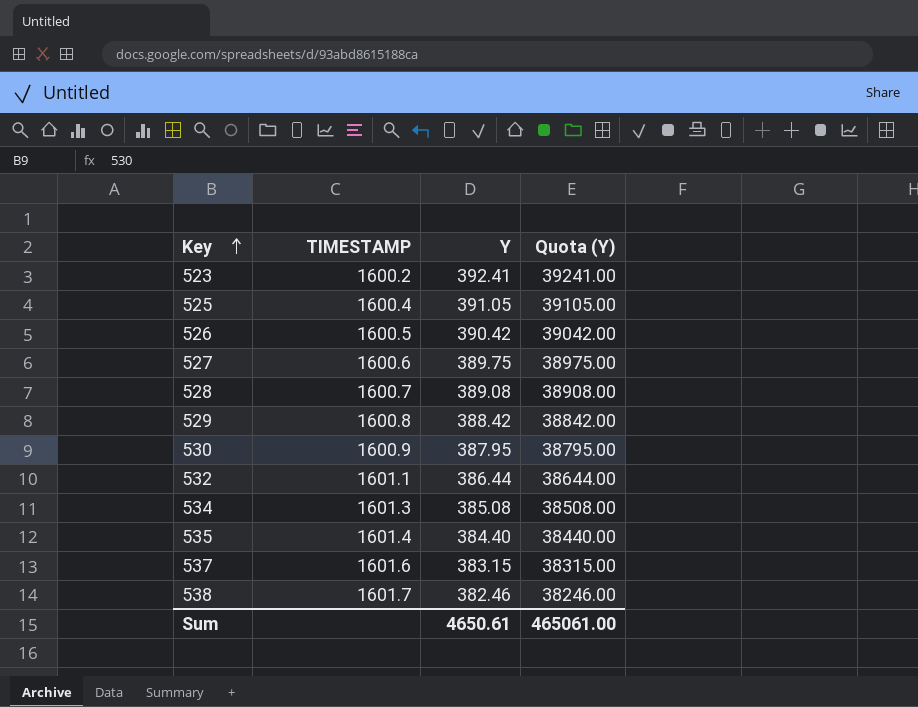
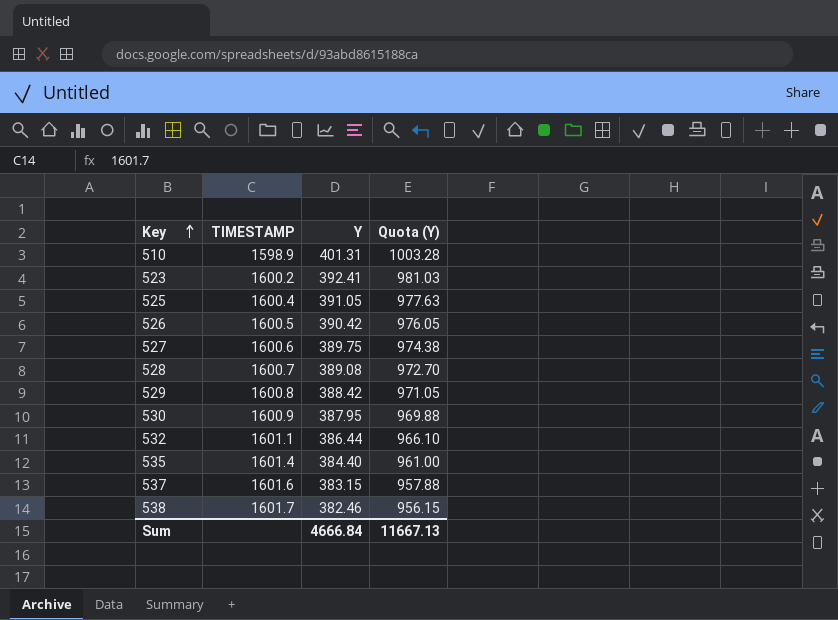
column Quota (Y) | formula: [Y] * 100 -> [Y] * 2.5
row 534: 1601.3 | 385.08 | 38508.00 -> none
row 510: none -> 1598.9 | 401.31 | 1003.28
Sum | Y: 4650.61 -> 4666.84
Sum | Quota (Y): 465061.00 -> 11667.13

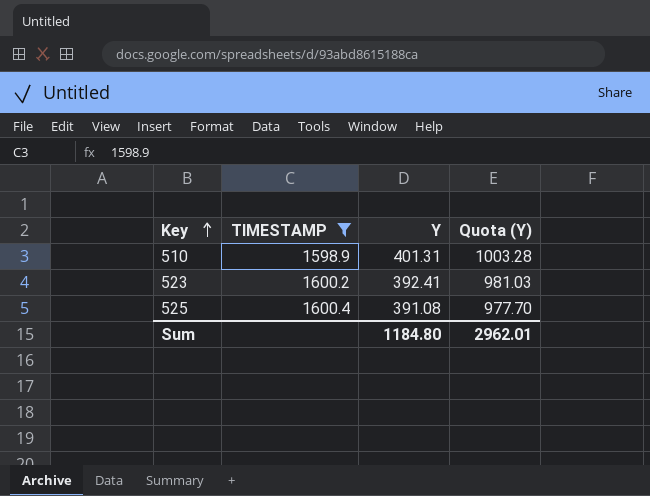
filter: none -> TIMESTAMP <= 1600.4
525 | Y: 391.05 -> 391.08
525 | Quota (Y): 977.63 -> 977.70
Sum | Y: 4666.84 -> 1184.80
Sum | Quota (Y): 11667.13 -> 2962.01

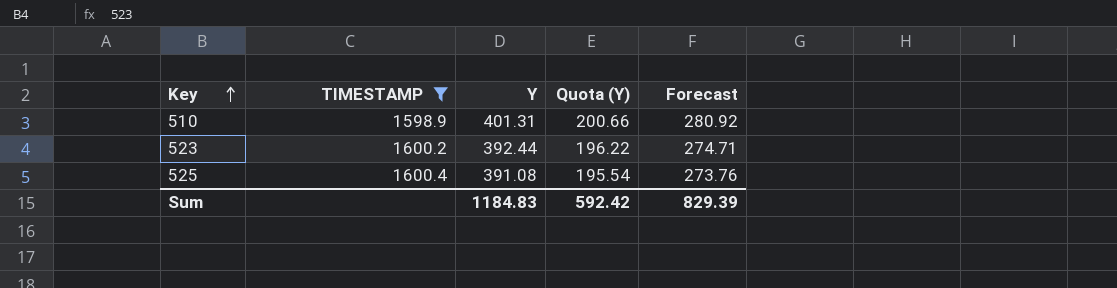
column Quota (Y) | formula: [Y] * 2.5 -> [Y] * 0.5
column Forecast | formula: none -> [Y] * 0.7
523 | Y: 392.41 -> 392.44
Sum | Y: 1184.80 -> 1184.83
Sum | Quota (Y): 2962.01 -> 592.42

